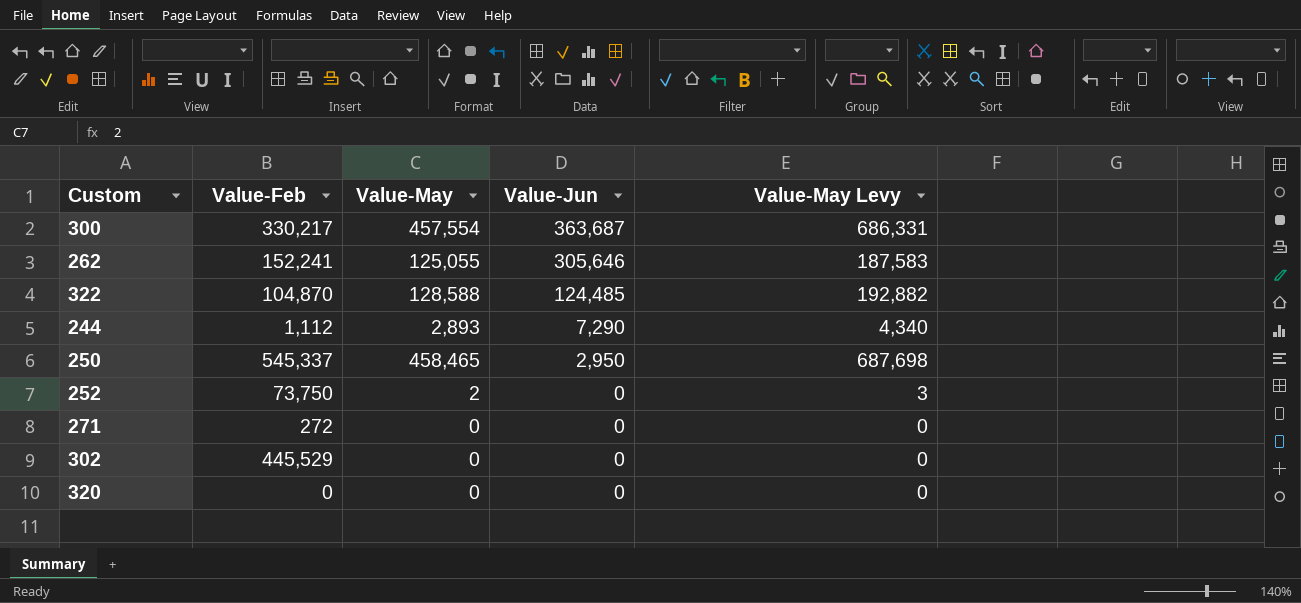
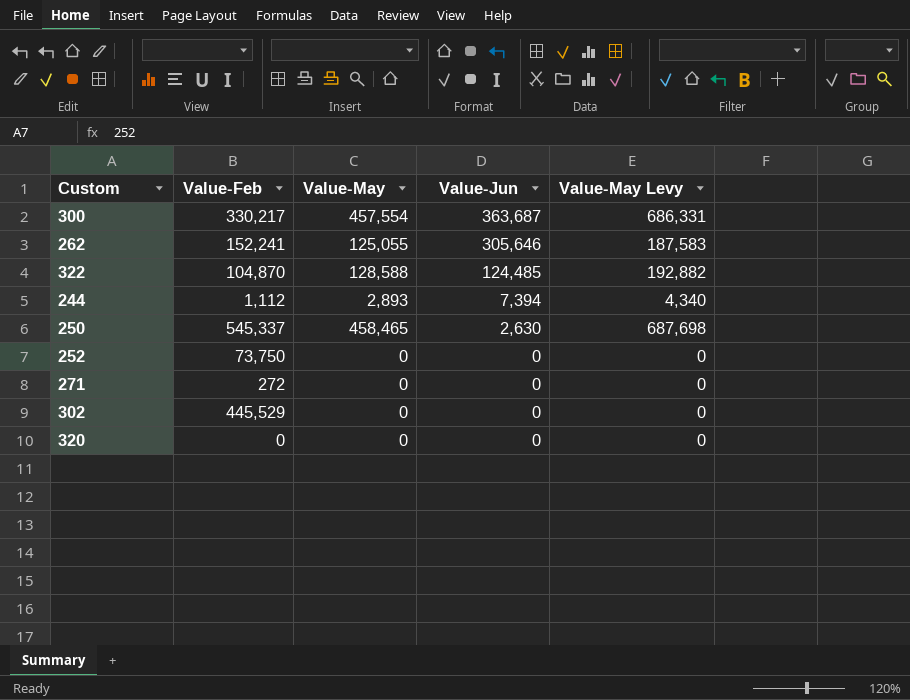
244 | Value-Jun: 7,290 -> 7,394
250 | Value-Jun: 2,950 -> 2,630
252 | Value-May: 2 -> 0
252 | Value-May Levy: 3 -> 0

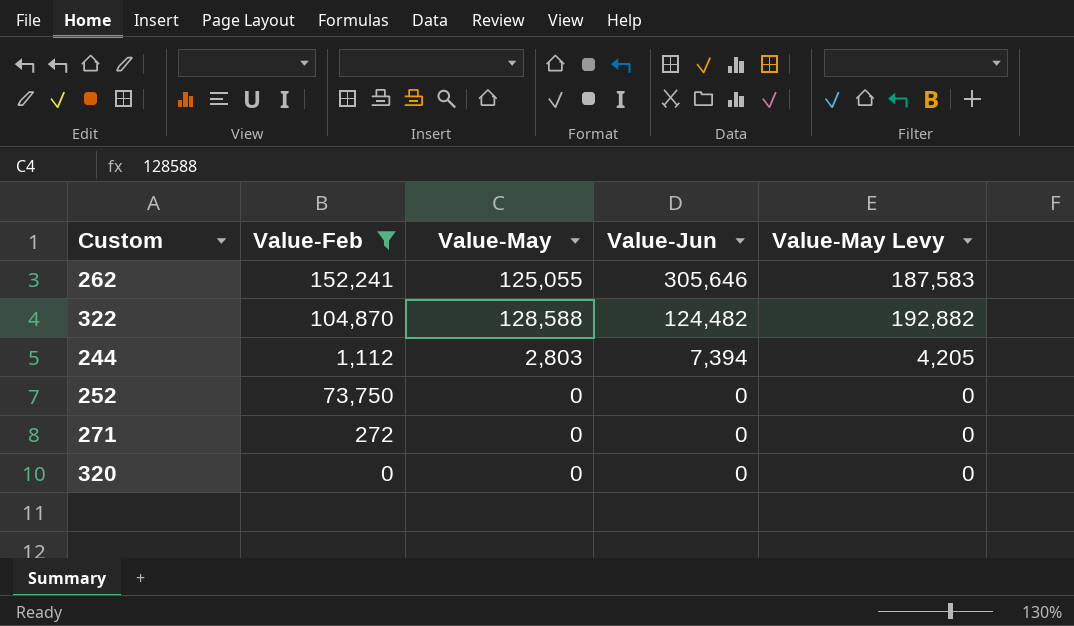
filter: none -> Value-Feb <= 152,241
322 | Value-Jun: 124,485 -> 124,482
244 | Value-May: 2,893 -> 2,803
244 | Value-May Levy: 4,340 -> 4,205

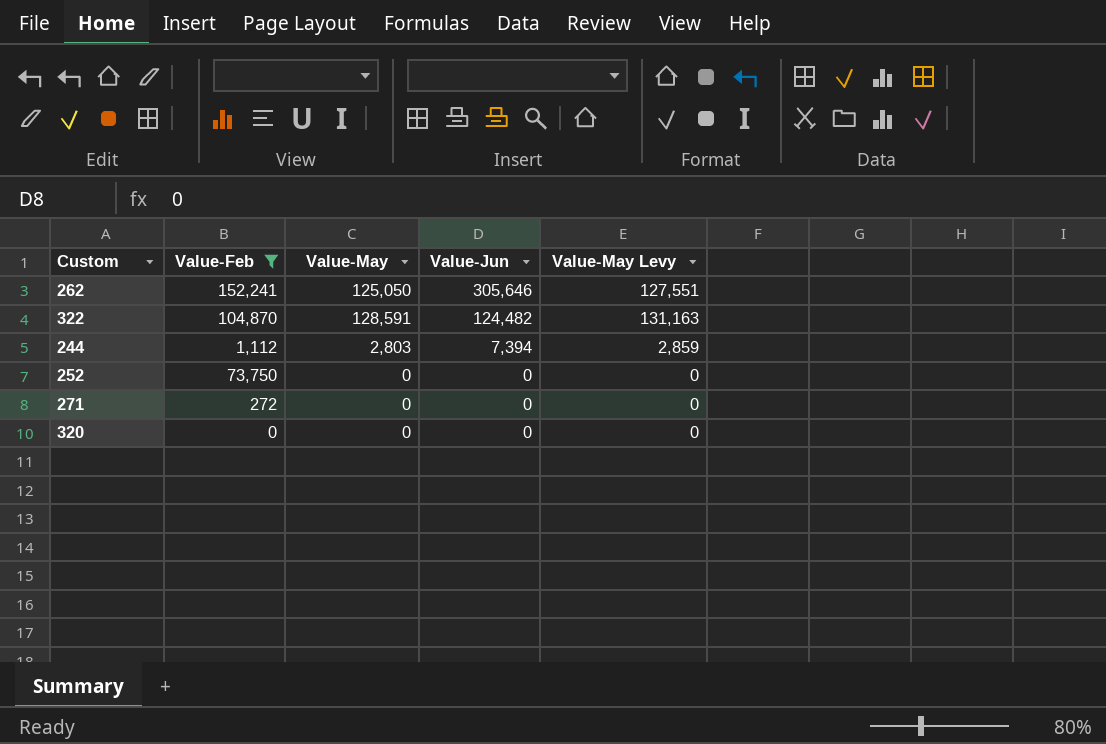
column Value-May Levy | formula: [Value-May] * 1.5 -> [Value-May] * 1.02
262 | Value-May: 125,055 -> 125,050
322 | Value-May: 128,588 -> 128,591

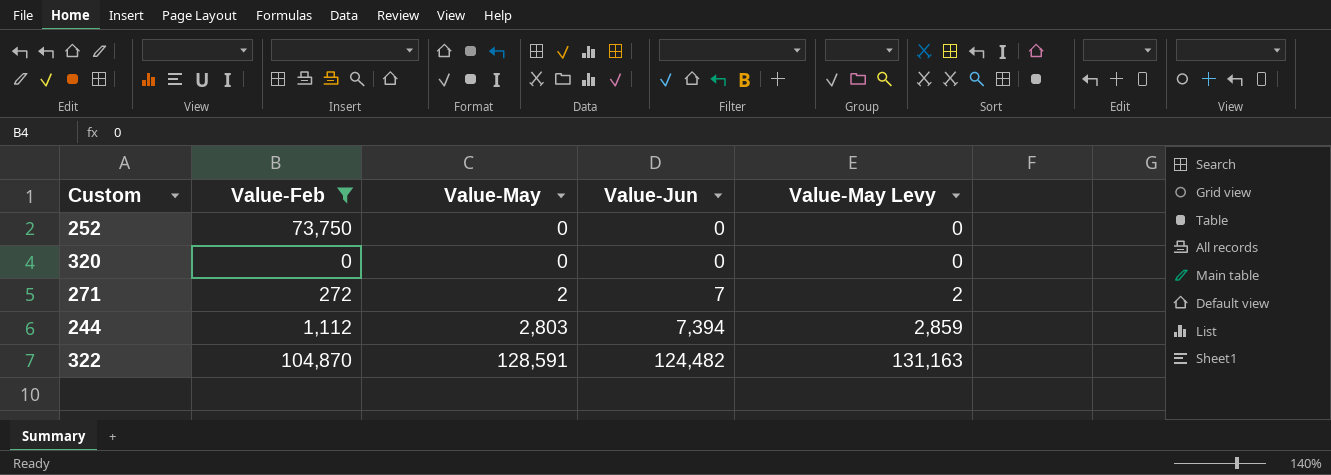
row order: Value-Jun descending -> Value-May ascending
row 262: 152,241 | 125,050 | 305,646 | 127,551 -> none
271 | Value-May: 0 -> 2
271 | Value-Jun: 0 -> 7
271 | Value-May Levy: 0 -> 2

